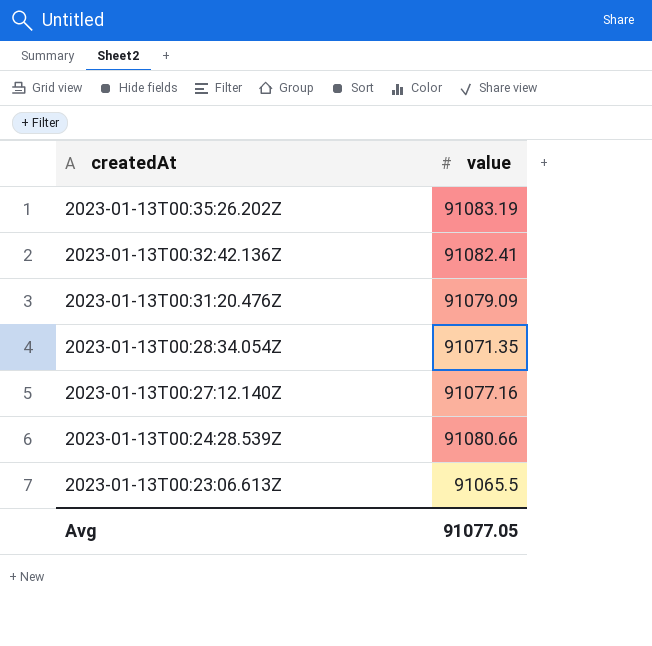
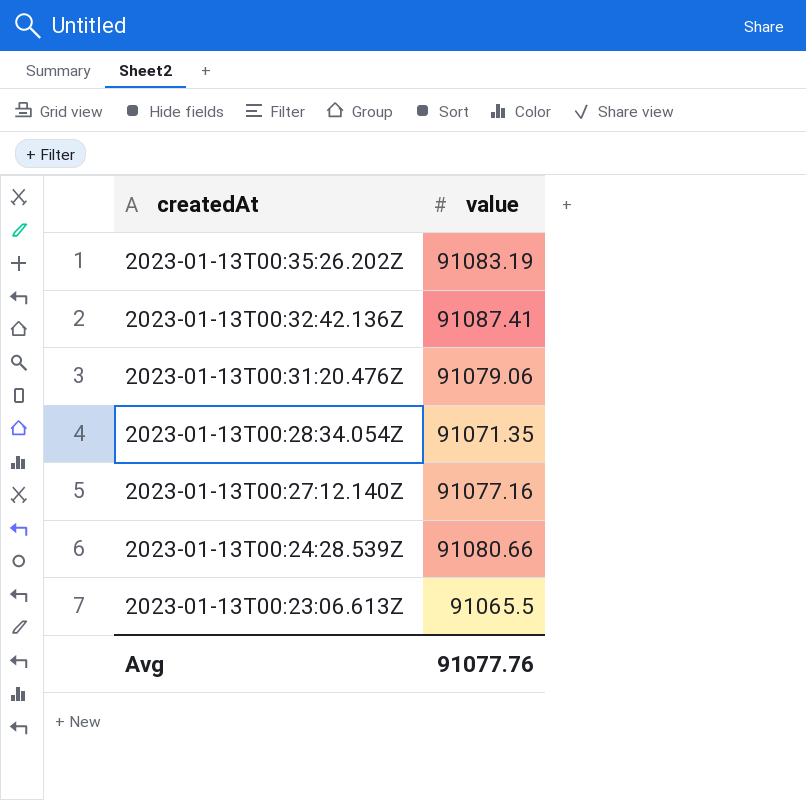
2023-01-13T00:32:42.136Z | value: 91082.41 -> 91087.41
2023-01-13T00:31:20.476Z | value: 91079.09 -> 91079.06
Avg | value: 91077.05 -> 91077.76

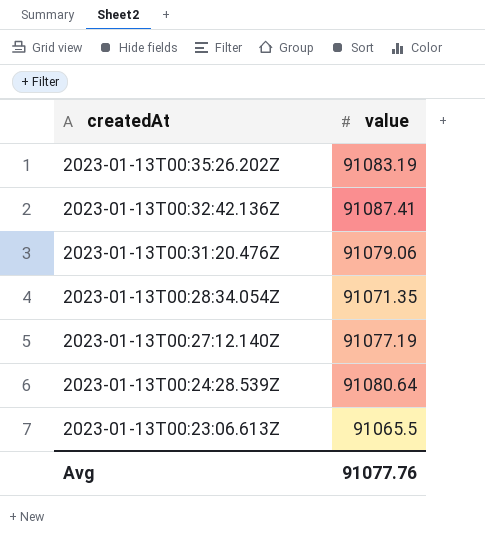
2023-01-13T00:27:12.140Z | value: 91077.16 -> 91077.19
2023-01-13T00:24:28.539Z | value: 91080.66 -> 91080.64

